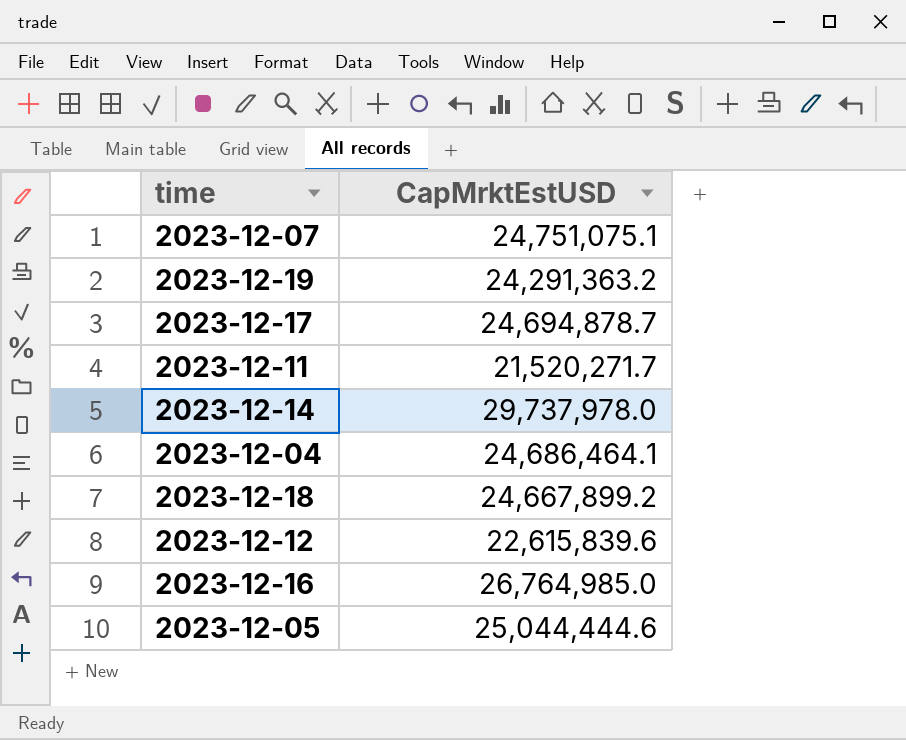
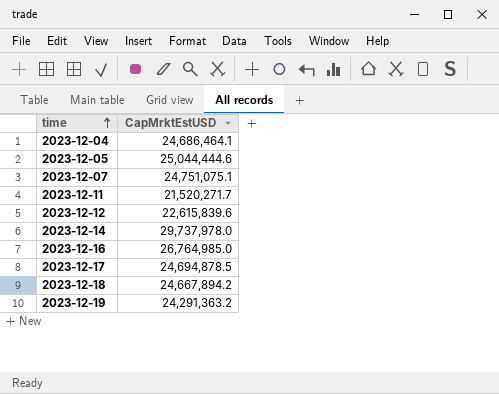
row order: none -> time ascending
2023-12-17 | CapMrktEstUSD: 24,694,878.7 -> 24,694,878.5
2023-12-18 | CapMrktEstUSD: 24,667,899.2 -> 24,667,894.2

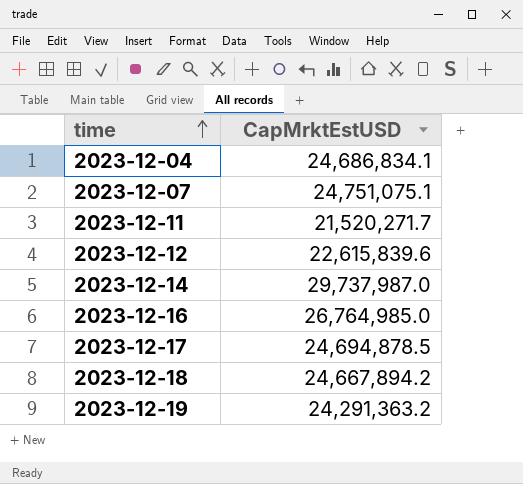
row 2023-12-05: 25,044,444.6 -> none
2023-12-04 | CapMrktEstUSD: 24,686,464.1 -> 24,686,834.1
2023-12-14 | CapMrktEstUSD: 29,737,978.0 -> 29,737,987.0

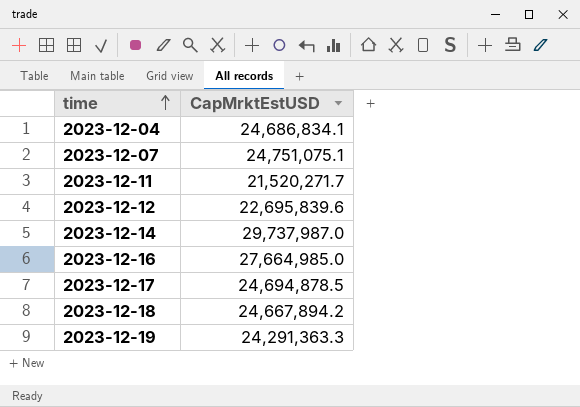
2023-12-12 | CapMrktEstUSD: 22,615,839.6 -> 22,695,839.6
2023-12-16 | CapMrktEstUSD: 26,764,985.0 -> 27,664,985.0
2023-12-19 | CapMrktEstUSD: 24,291,363.2 -> 24,291,363.3

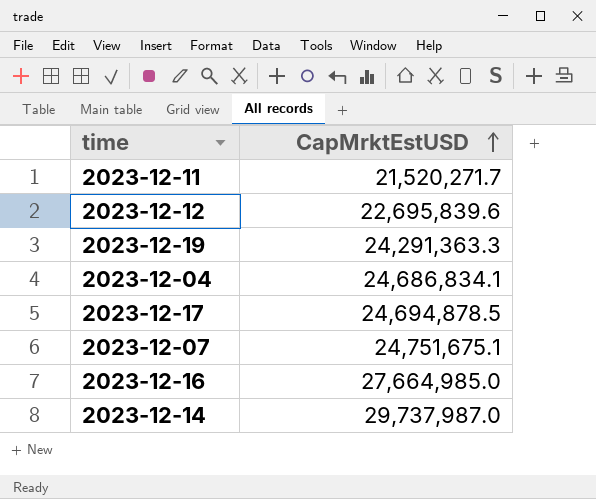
row order: time ascending -> CapMrktEstUSD ascending
row 2023-12-18: 24,667,894.2 -> none
2023-12-07 | CapMrktEstUSD: 24,751,075.1 -> 24,751,675.1

